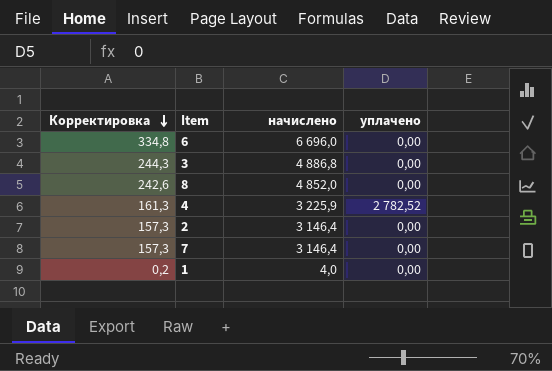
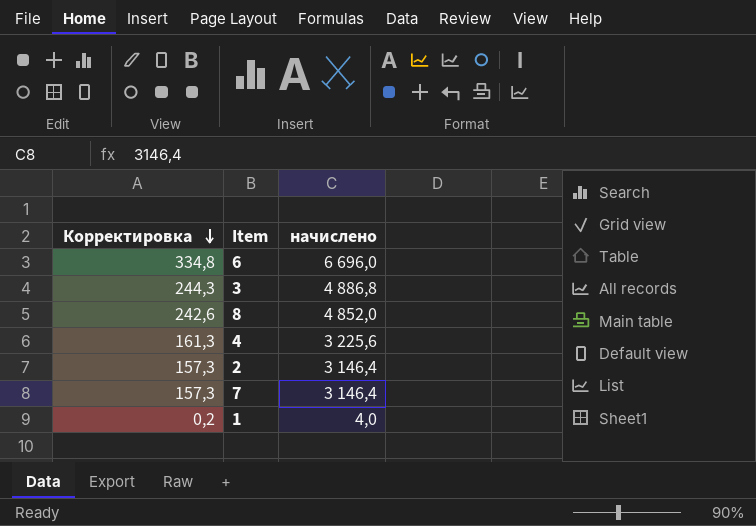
column уплачено | position: 4 -> none
4 | начислено: 3 225,9 -> 3 225,6

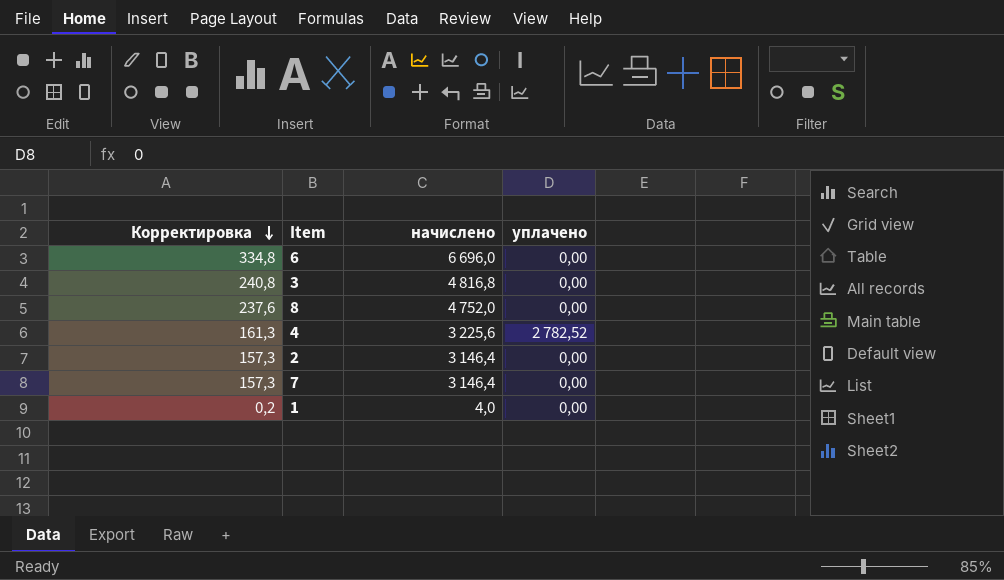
column уплачено | position: none -> 4
3 | Корректировка: 244,3 -> 240,8
3 | начислено: 4 886,8 -> 4 816,8
8 | Корректировка: 242,6 -> 237,6
8 | начислено: 4 852,0 -> 4 752,0

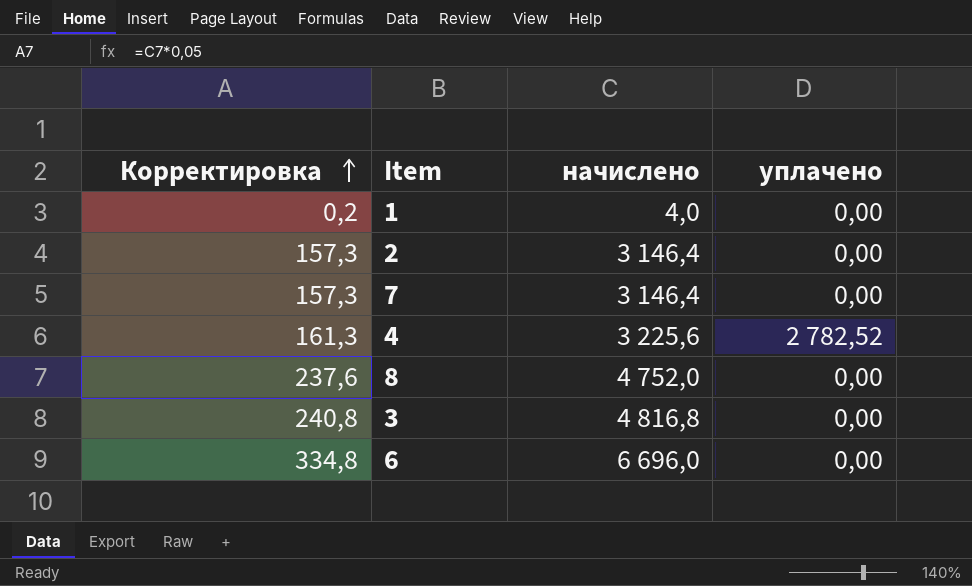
row order: Корректировка descending -> Корректировка ascending

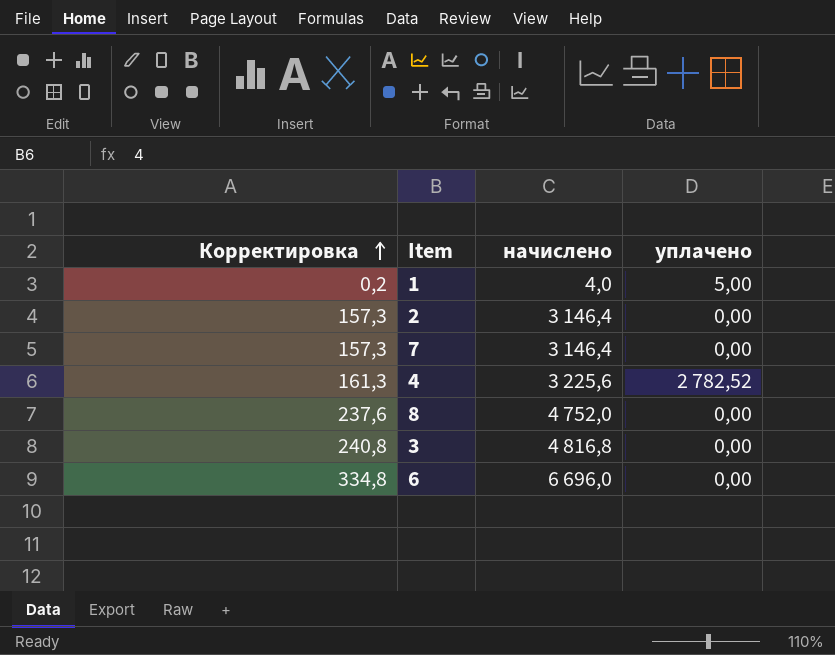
1 | уплачено: 0,00 -> 5,00

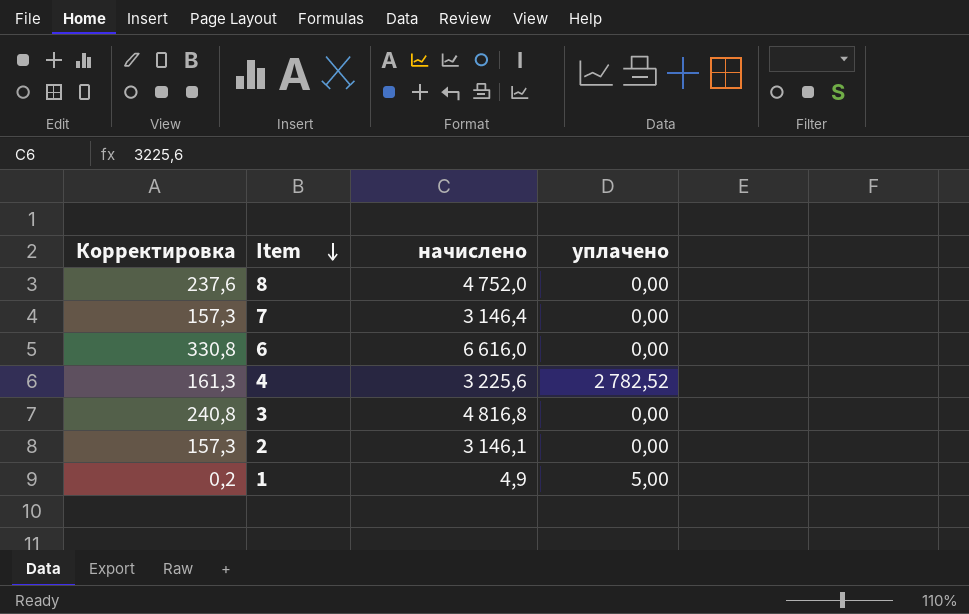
row order: Корректировка ascending -> Item descending
6 | Корректировка: 334,8 -> 330,8
6 | начислено: 6 696,0 -> 6 616,0
2 | начислено: 3 146,4 -> 3 146,1
1 | начислено: 4,0 -> 4,9

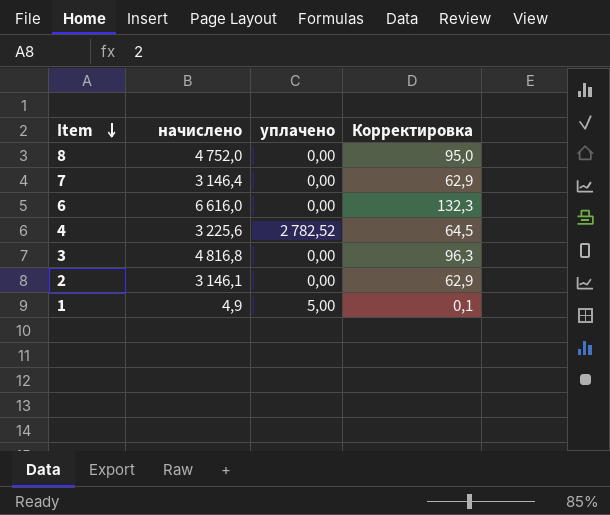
column Корректировка | formula: [начислено] * 0,05 -> [начислено] * 0,02
column Корректировка | position: 1 -> 4

